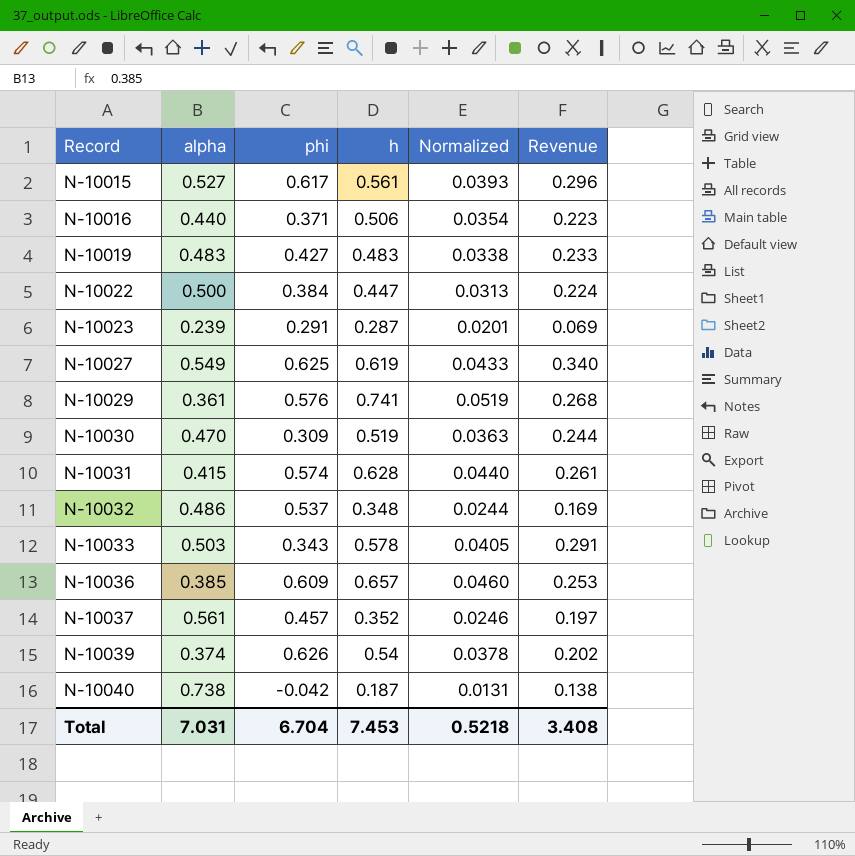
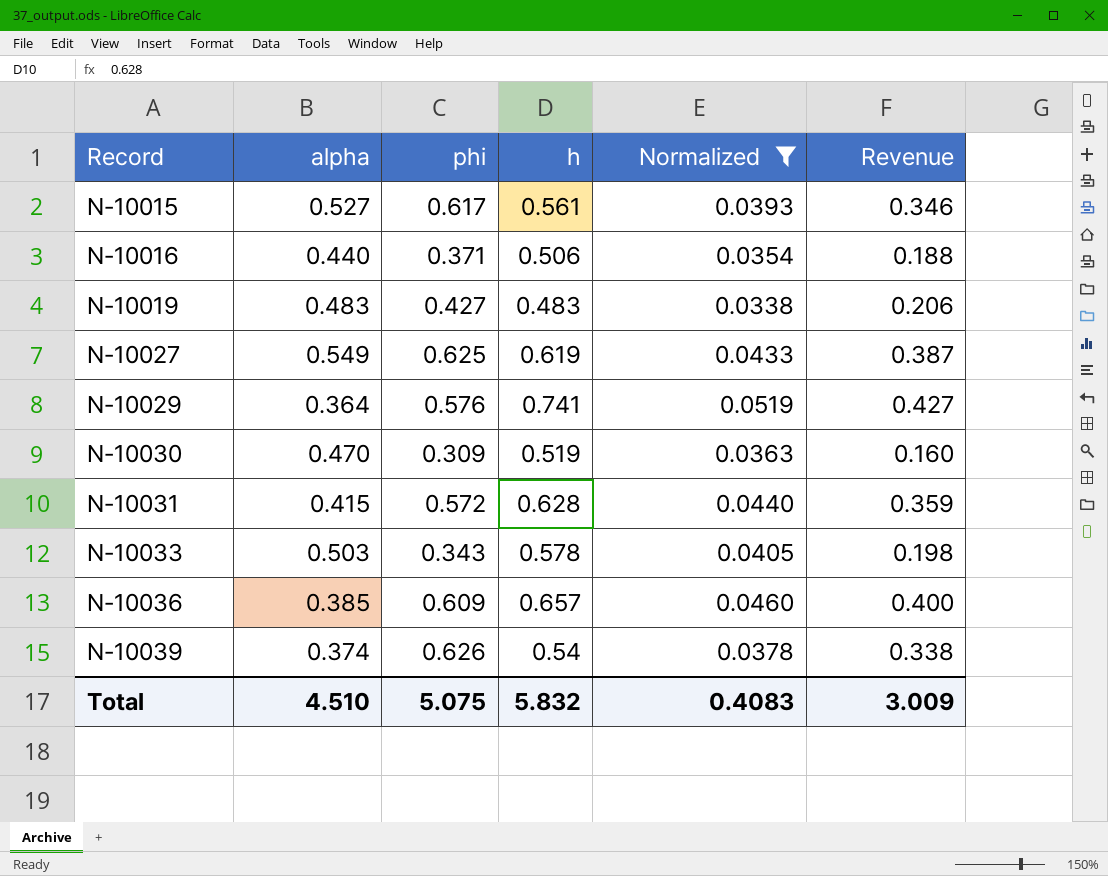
filter: none -> Normalized >= 0.0338
column Revenue | formula: [alpha] * [h] -> [phi] * [h]
N-10029 | alpha: 0.361 -> 0.364
N-10031 | phi: 0.574 -> 0.572
Total | alpha: 7.031 -> 4.510
Total | phi: 6.704 -> 5.075
Total | h: 7.453 -> 5.832
Total | Normalized: 0.5218 -> 0.4083
Total | Revenue: 3.408 -> 3.009

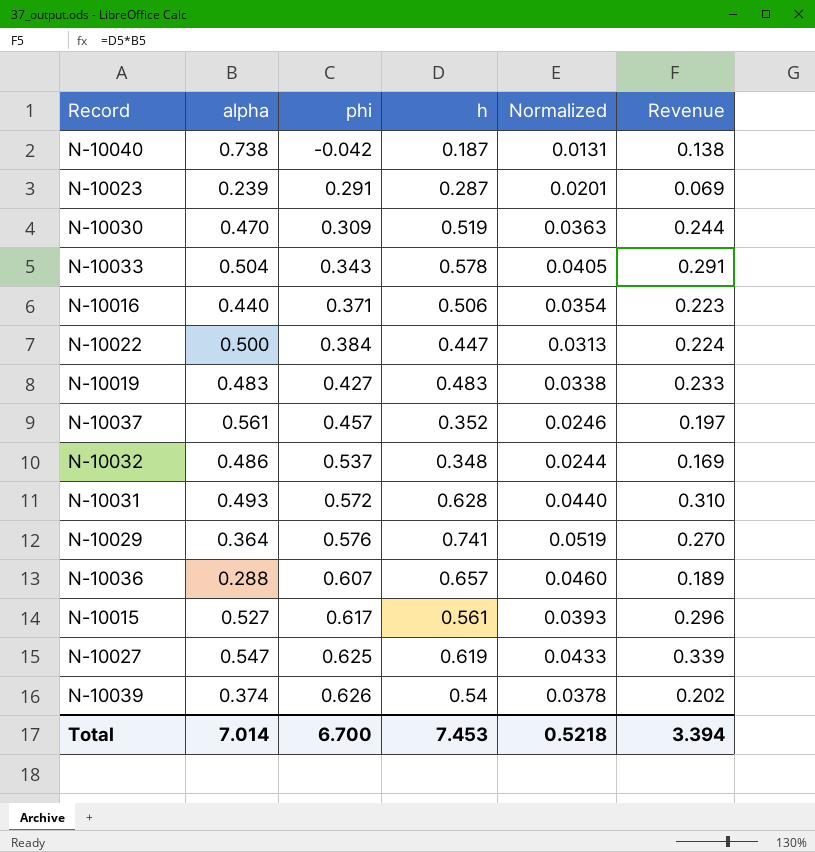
filter: Normalized >= 0.0338 -> none
row order: Record ascending -> phi ascending
column Revenue | formula: [phi] * [h] -> [alpha] * [h]
N-10033 | alpha: 0.503 -> 0.504
N-10031 | alpha: 0.415 -> 0.493
N-10036 | alpha: 0.385 -> 0.288
N-10036 | phi: 0.609 -> 0.607
N-10027 | alpha: 0.549 -> 0.547
Total | alpha: 4.510 -> 7.014
Total | phi: 5.075 -> 6.700
Total | h: 5.832 -> 7.453
Total | Normalized: 0.4083 -> 0.5218
Total | Revenue: 3.009 -> 3.394

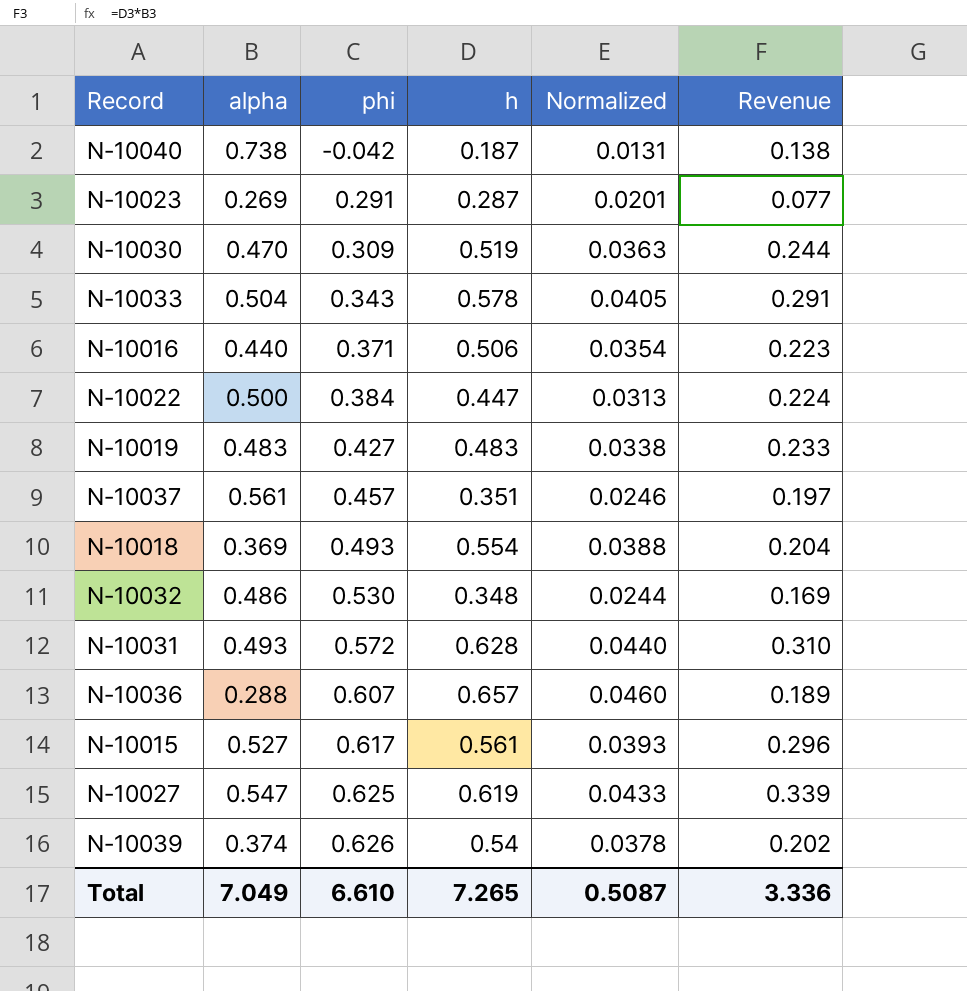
row N-10029: 0.364 | 0.576 | 0.741 | 0.0519 | 0.270 -> none
N-10023 | alpha: 0.239 -> 0.269
N-10023 | Revenue: 0.069 -> 0.077
N-10037 | h: 0.352 -> 0.351
row N-10018: none -> 0.369 | 0.493 | 0.554 | 0.0388 | 0.204
N-10032 | phi: 0.537 -> 0.530
Total | alpha: 7.014 -> 7.049
Total | phi: 6.700 -> 6.610
Total | h: 7.453 -> 7.265
Total | Normalized: 0.5218 -> 0.5087
Total | Revenue: 3.394 -> 3.336

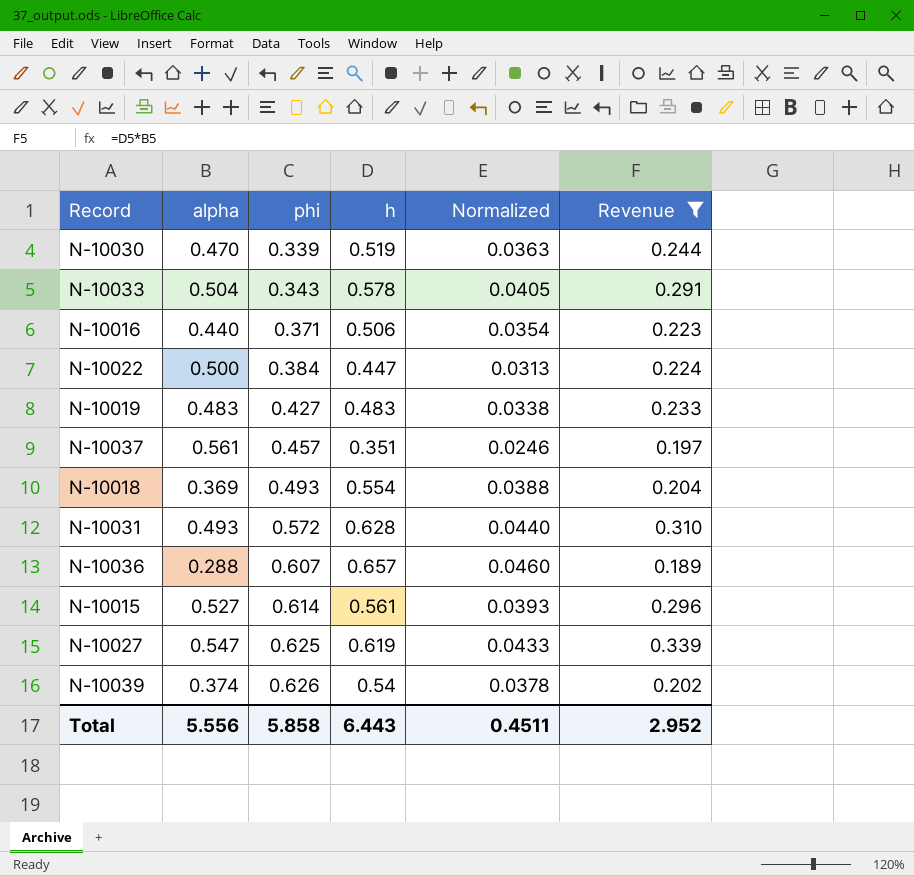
filter: none -> Revenue >= 0.189
N-10030 | phi: 0.309 -> 0.339
N-10015 | phi: 0.617 -> 0.614
Total | alpha: 7.049 -> 5.556
Total | phi: 6.610 -> 5.858
Total | h: 7.265 -> 6.443
Total | Normalized: 0.5087 -> 0.4511
Total | Revenue: 3.336 -> 2.952

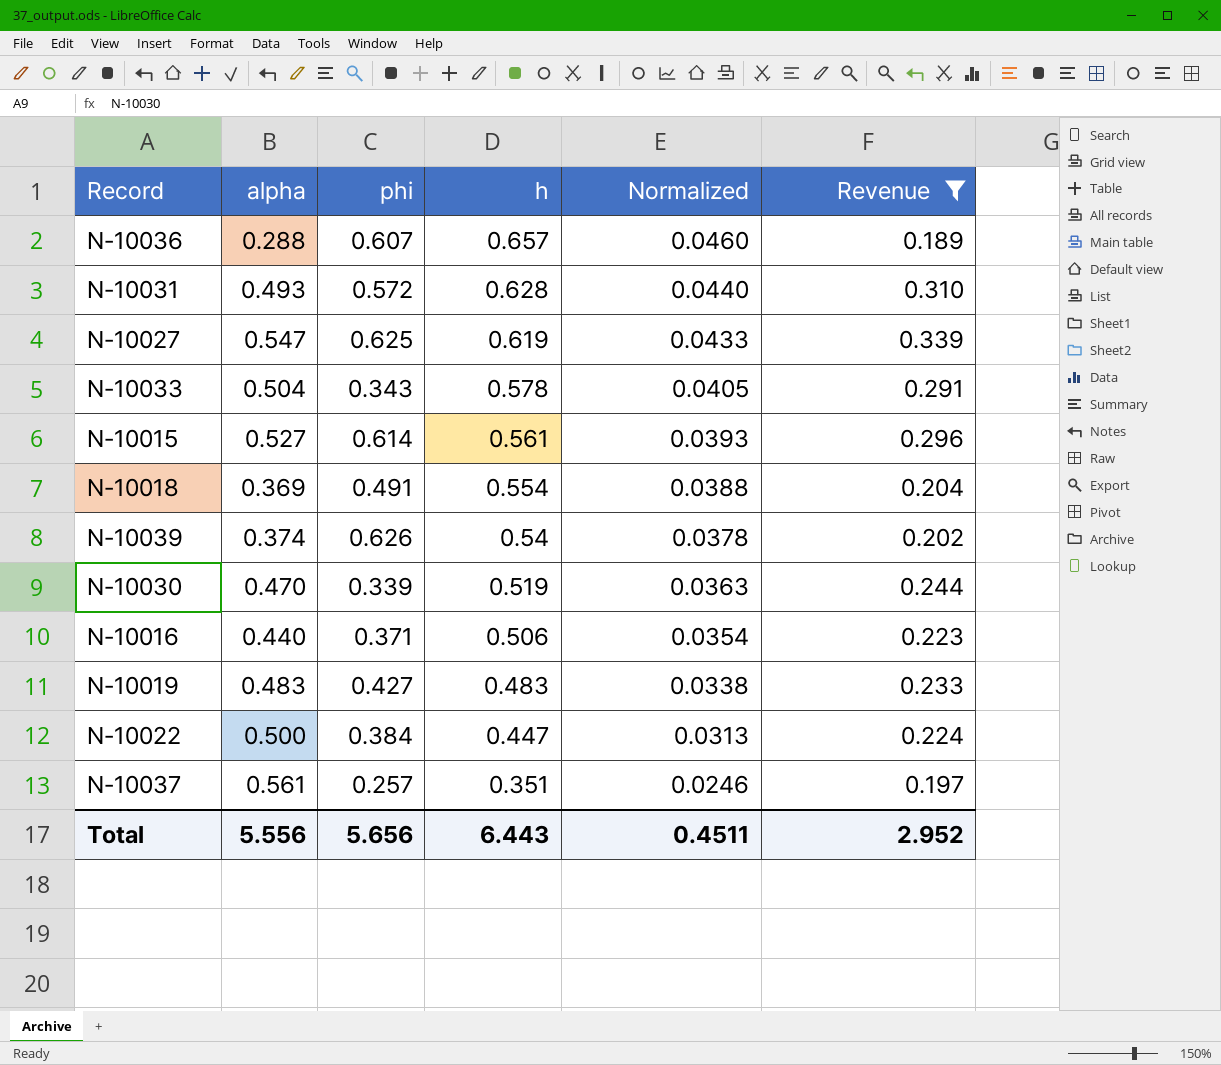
row order: phi ascending -> h descending
N-10018 | phi: 0.493 -> 0.491
N-10037 | phi: 0.457 -> 0.257
Total | phi: 5.858 -> 5.656

